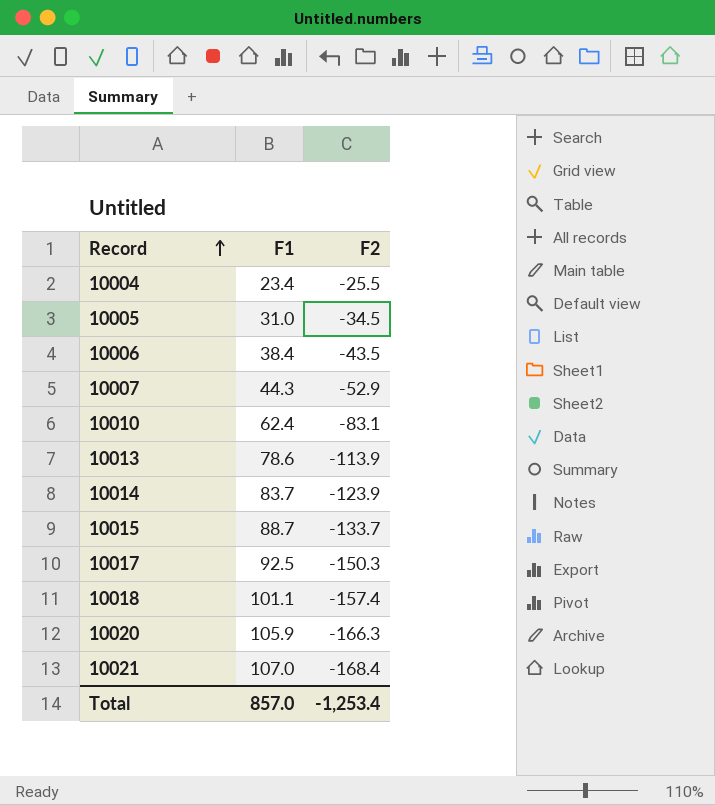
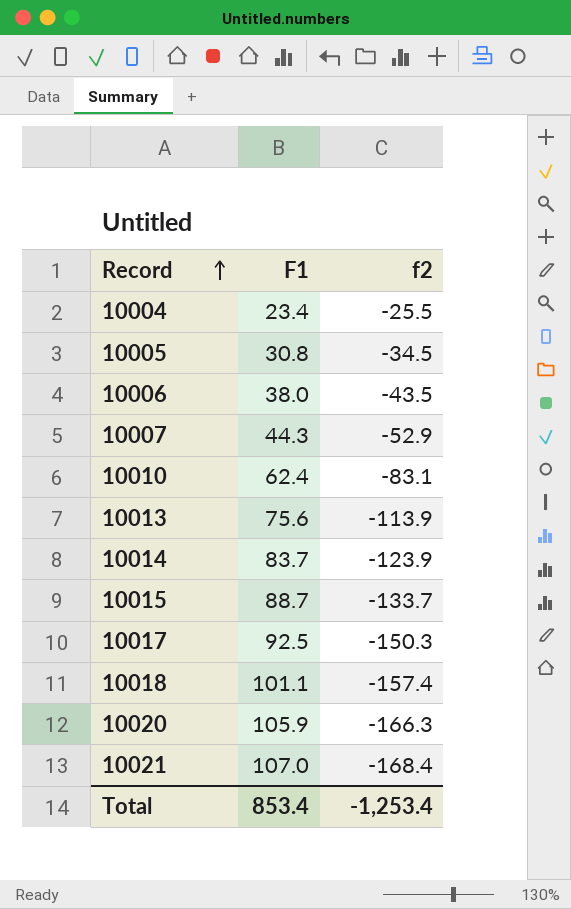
column name: F2 -> f2
10005 | F1: 31.0 -> 30.8
10006 | F1: 38.4 -> 38.0
10013 | F1: 78.6 -> 75.6
Total | F1: 857.0 -> 853.4

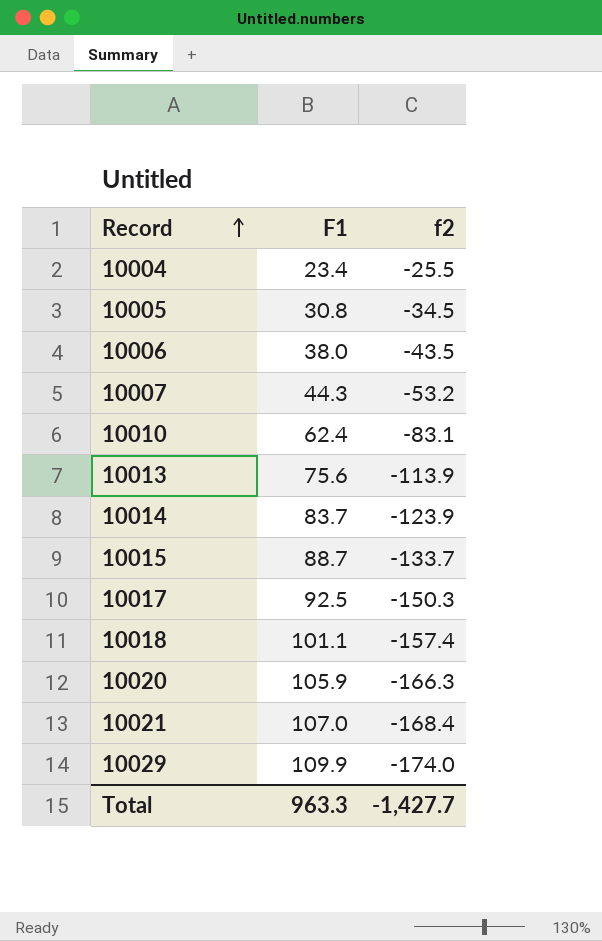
10007 | f2: -52.9 -> -53.2
row 10029: none -> 109.9 | -174.0
Total | F1: 853.4 -> 963.3
Total | f2: -1,253.4 -> -1,427.7

